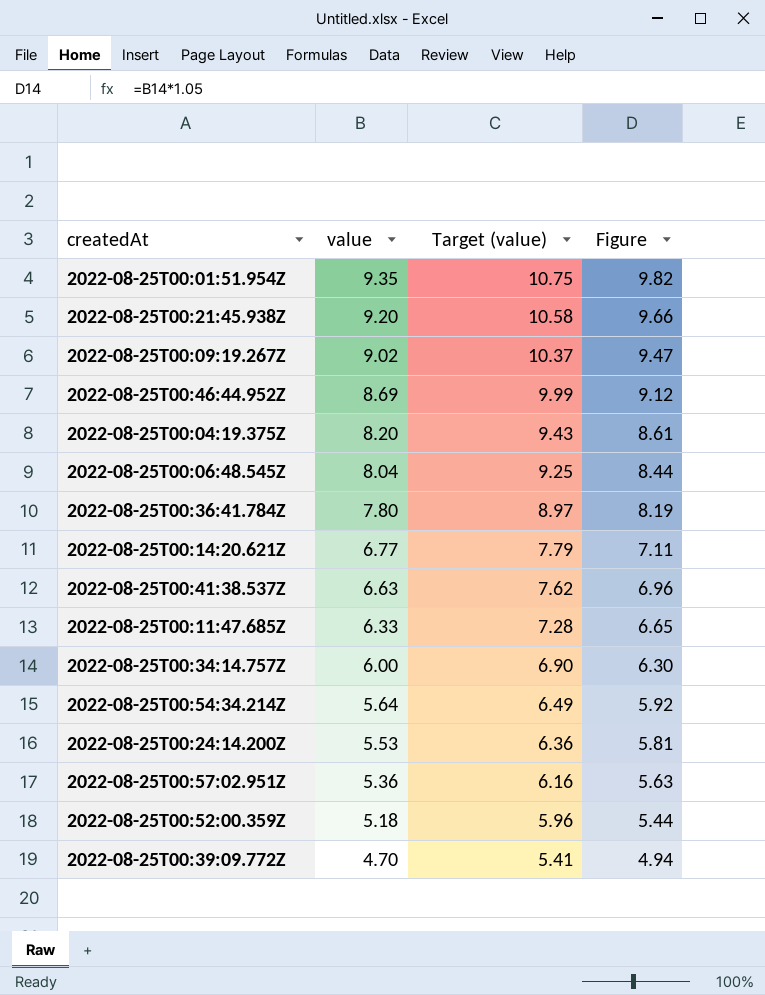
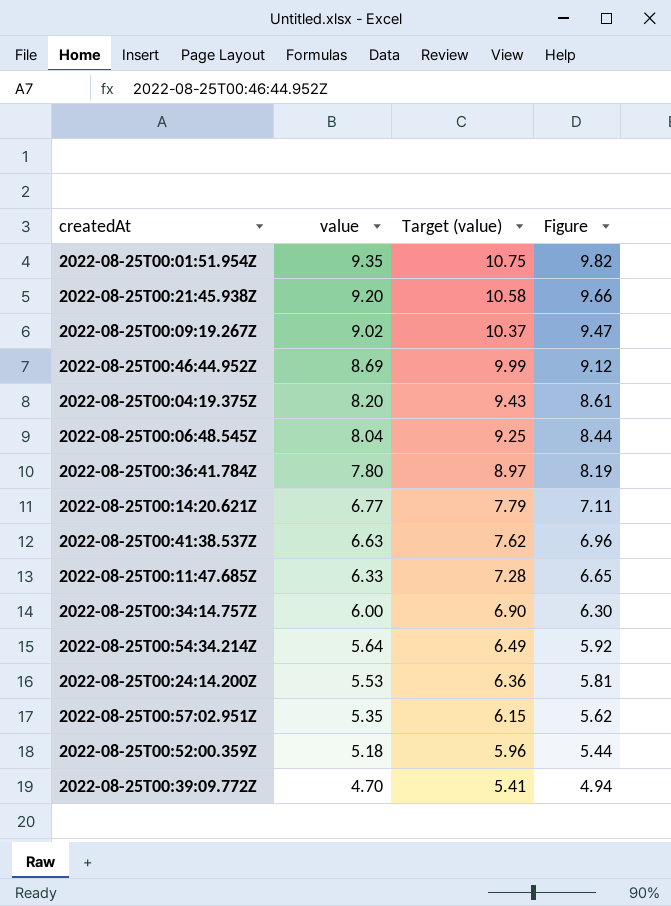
2022-08-25T00:57:02.951Z | value: 5.36 -> 5.35
2022-08-25T00:57:02.951Z | Target (value): 6.16 -> 6.15
2022-08-25T00:57:02.951Z | Figure: 5.63 -> 5.62

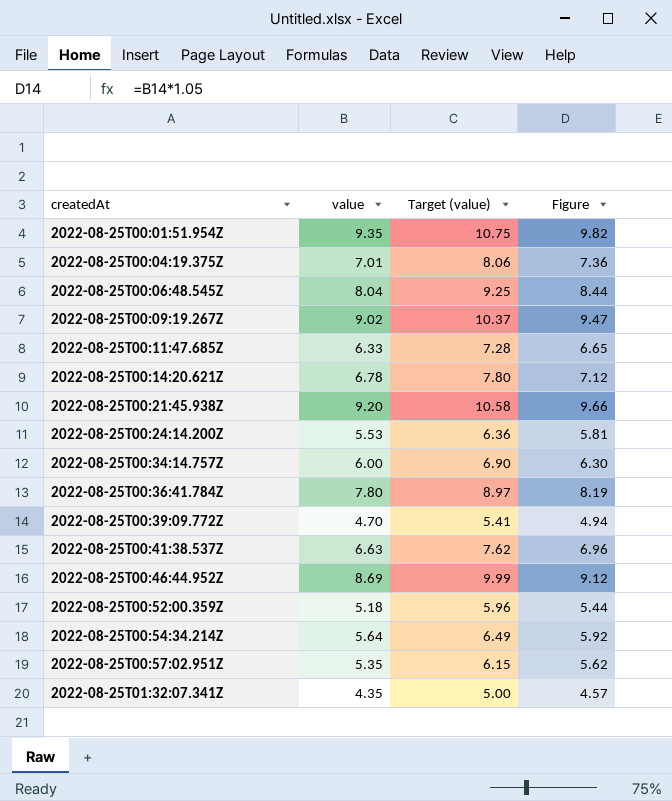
row order: value descending -> createdAt ascending
2022-08-25T00:04:19.375Z | value: 8.20 -> 7.01
2022-08-25T00:04:19.375Z | Target (value): 9.43 -> 8.06
2022-08-25T00:04:19.375Z | Figure: 8.61 -> 7.36
2022-08-25T00:14:20.621Z | value: 6.77 -> 6.78
2022-08-25T00:14:20.621Z | Target (value): 7.79 -> 7.80
2022-08-25T00:14:20.621Z | Figure: 7.11 -> 7.12
row 2022-08-25T01:32:07.341Z: none -> 4.35 | 5.00 | 4.57

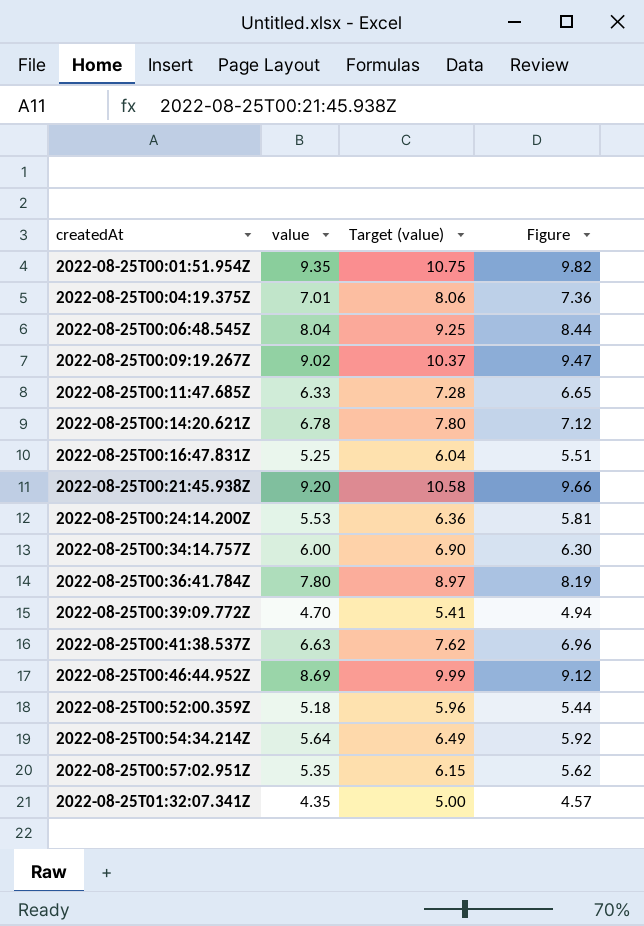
row 2022-08-25T00:16:47.831Z: none -> 5.25 | 6.04 | 5.51

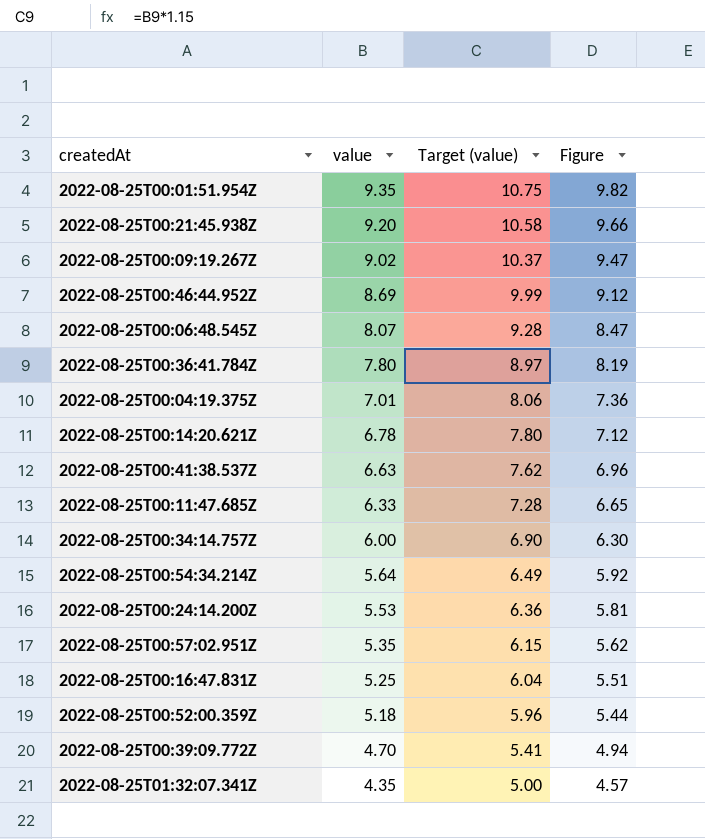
row order: createdAt ascending -> value descending
2022-08-25T00:06:48.545Z | value: 8.04 -> 8.07
2022-08-25T00:06:48.545Z | Target (value): 9.25 -> 9.28
2022-08-25T00:06:48.545Z | Figure: 8.44 -> 8.47

